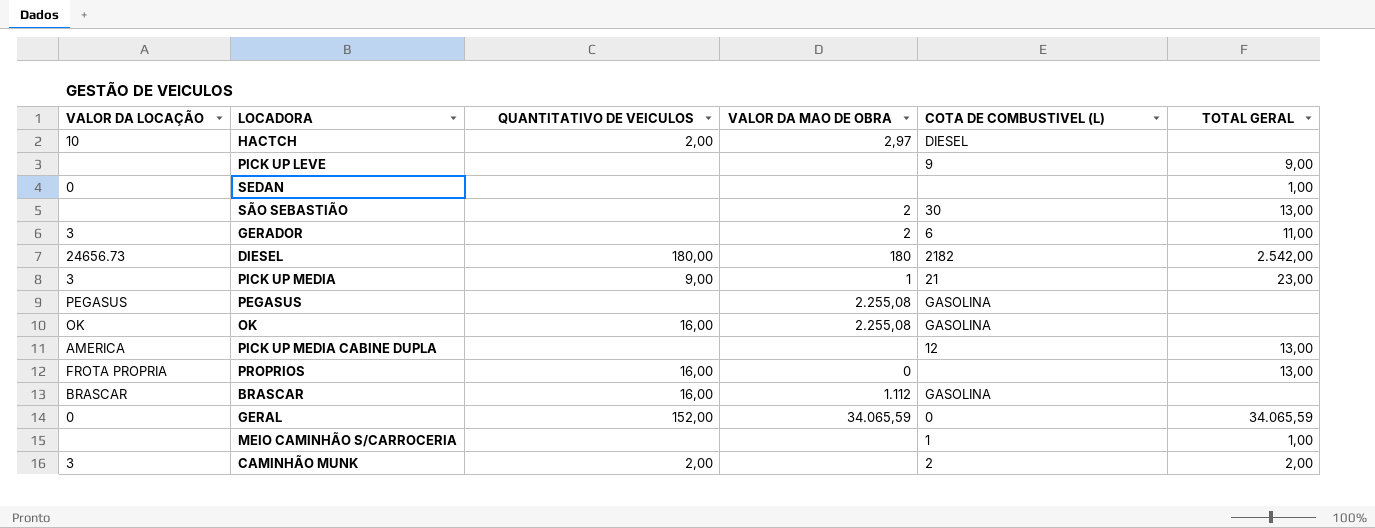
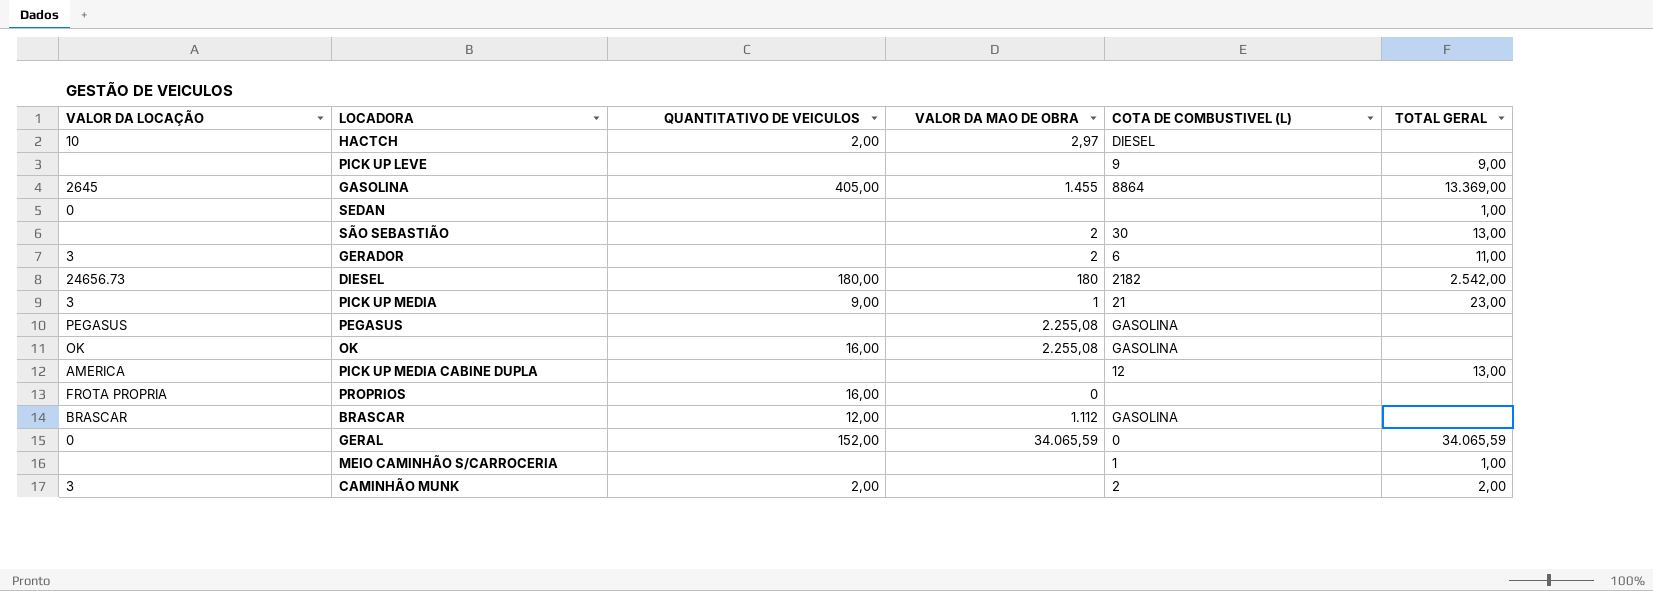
row GASOLINA: none -> 2645 | 405,00 | 1.455 | 8864 | 13.369,00
PROPRIOS | TOTAL GERAL: 13,00 -> none
BRASCAR | QUANTITATIVO DE VEICULOS: 16,00 -> 12,00

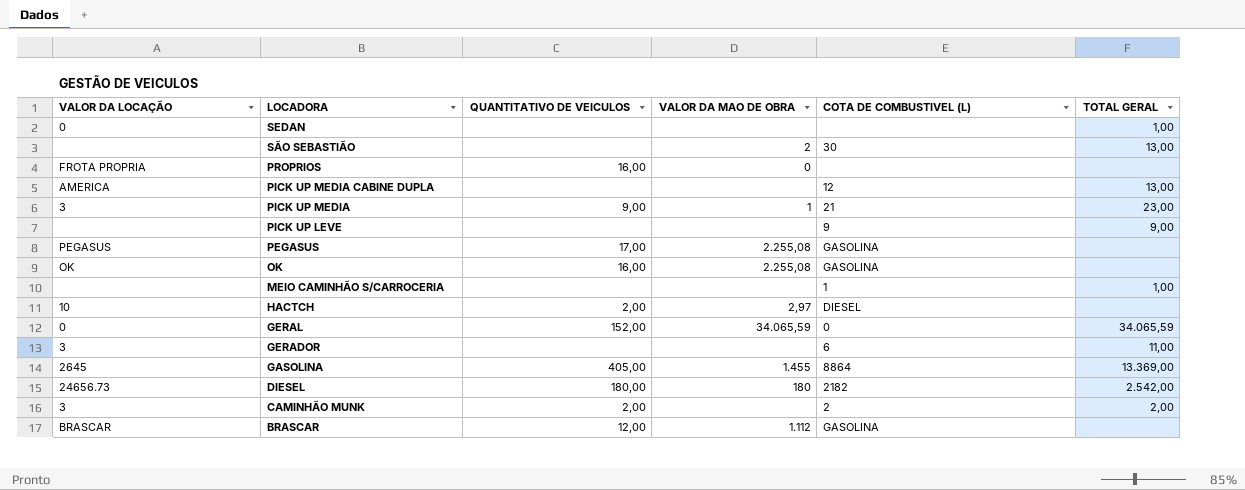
row order: none -> LOCADORA descending
PEGASUS | QUANTITATIVO DE VEICULOS: none -> 17,00
GERADOR | VALOR DA MAO DE OBRA: 2 -> none

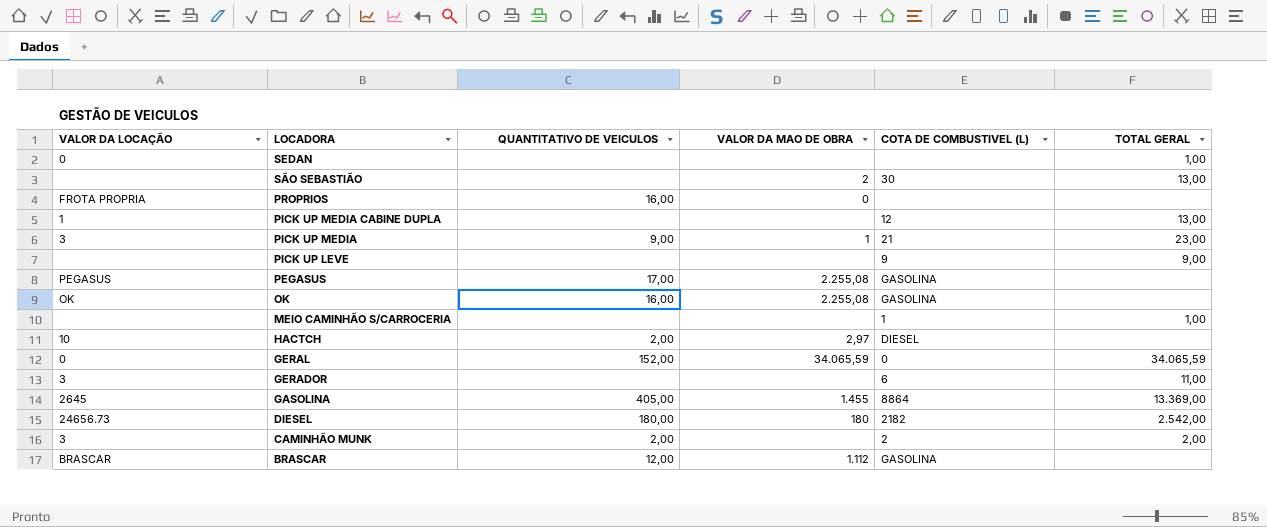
PICK UP MEDIA CABINE DUPLA | VALOR DA LOCAÇÃO: AMERICA -> 1

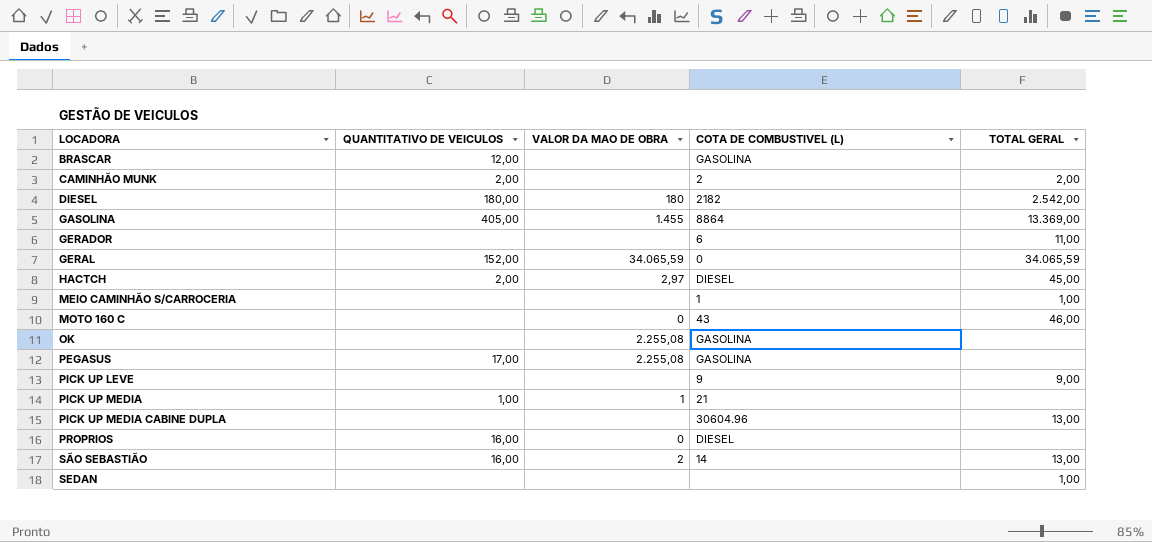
row order: LOCADORA descending -> LOCADORA ascending
column VALOR DA LOCAÇÃO | position: 1 -> none
BRASCAR | VALOR DA MAO DE OBRA: 1.112 -> none
HACTCH | TOTAL GERAL: none -> 45,00
row MOTO 160 C: none -> none | 0 | 43 | 46,00
OK | QUANTITATIVO DE VEICULOS: 16,00 -> none
PICK UP MEDIA | QUANTITATIVO DE VEICULOS: 9,00 -> 1,00
PICK UP MEDIA | TOTAL GERAL: 23,00 -> none
PICK UP MEDIA CABINE DUPLA | COTA DE COMBUSTIVEL (L): 12 -> 30604.96
PROPRIOS | COTA DE COMBUSTIVEL (L): none -> DIESEL
SÃO SEBASTIÃO | QUANTITATIVO DE VEICULOS: none -> 16,00
SÃO SEBASTIÃO | COTA DE COMBUSTIVEL (L): 30 -> 14

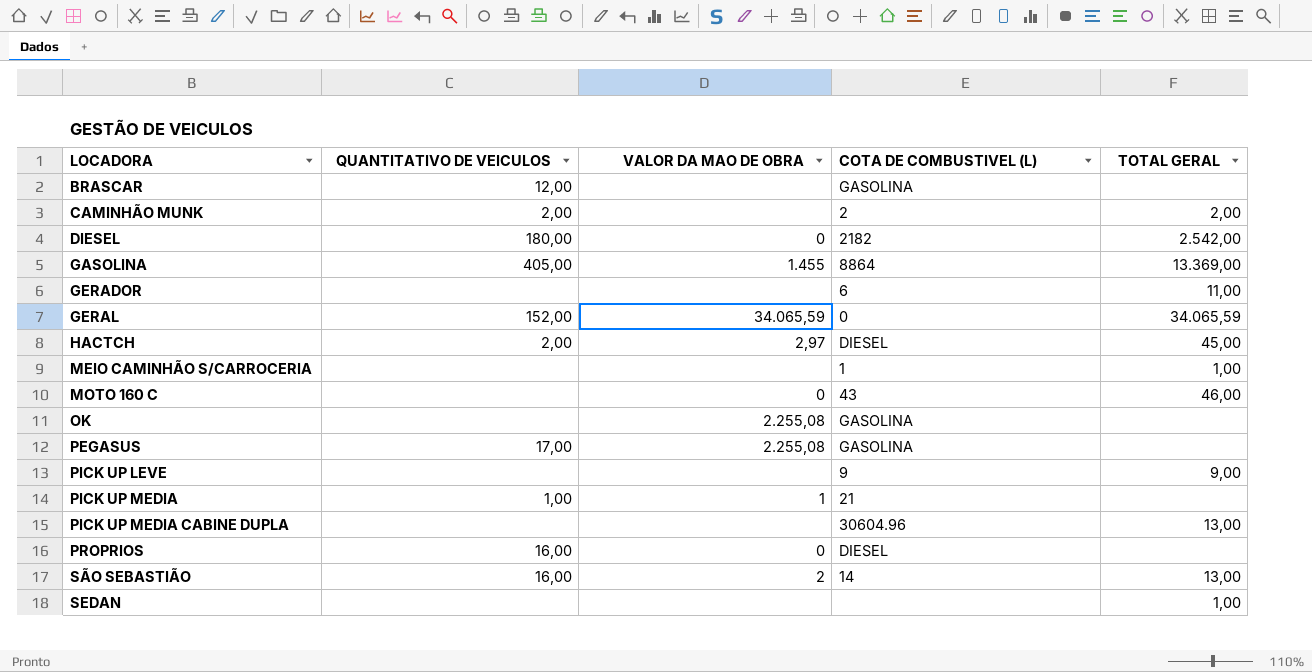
DIESEL | VALOR DA MAO DE OBRA: 180 -> 0

